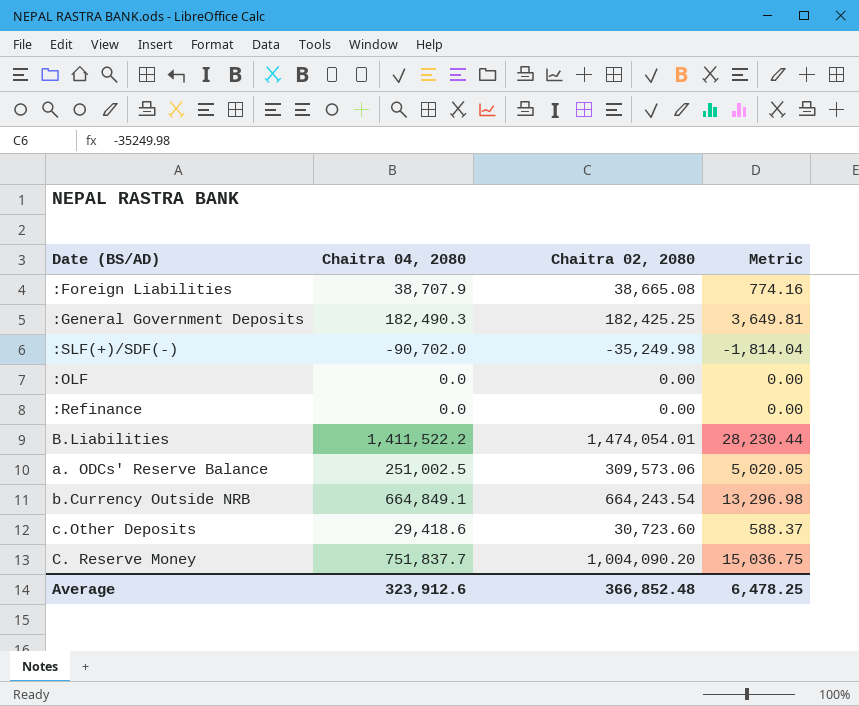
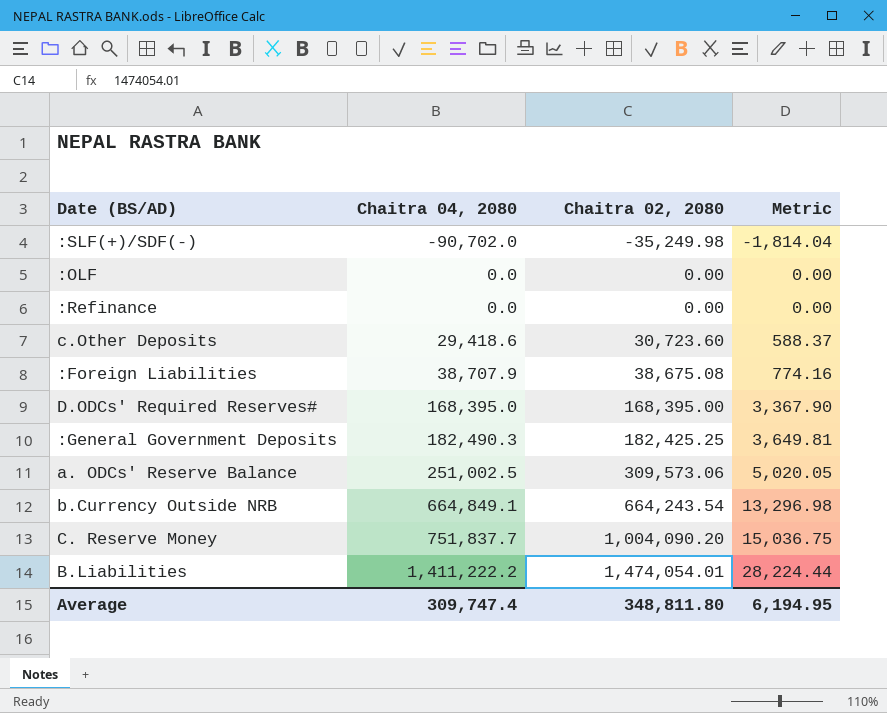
row order: none -> Chaitra 04, 2080 ascending
:Foreign Liabilities | Chaitra 02, 2080: 38,665.08 -> 38,675.08
row D.ODCs' Required Reserves#: none -> 168,395.0 | 168,395.00 | 3,367.90
B.Liabilities | Chaitra 04, 2080: 1,411,522.2 -> 1,411,222.2
B.Liabilities | Metric: 28,230.44 -> 28,224.44
Average | Chaitra 04, 2080: 323,912.6 -> 309,747.4
Average | Chaitra 02, 2080: 366,852.48 -> 348,811.80
Average | Metric: 6,478.25 -> 6,194.95

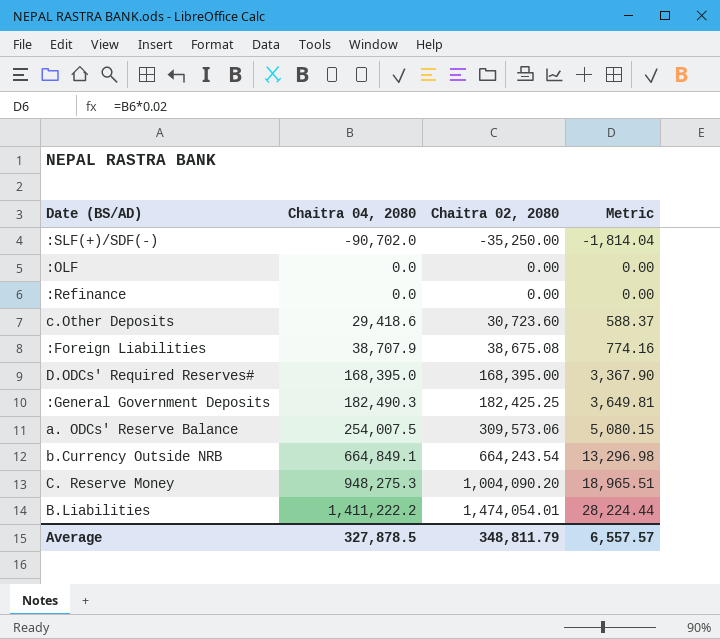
:SLF(+)/SDF(-) | Chaitra 02, 2080: -35,249.98 -> -35,250.00
a. ODCs' Reserve Balance | Chaitra 04, 2080: 251,002.5 -> 254,007.5
a. ODCs' Reserve Balance | Metric: 5,020.05 -> 5,080.15
C. Reserve Money | Chaitra 04, 2080: 751,837.7 -> 948,275.3
C. Reserve Money | Metric: 15,036.75 -> 18,965.51
Average | Chaitra 04, 2080: 309,747.4 -> 327,878.5
Average | Chaitra 02, 2080: 348,811.80 -> 348,811.79
Average | Metric: 6,194.95 -> 6,557.57

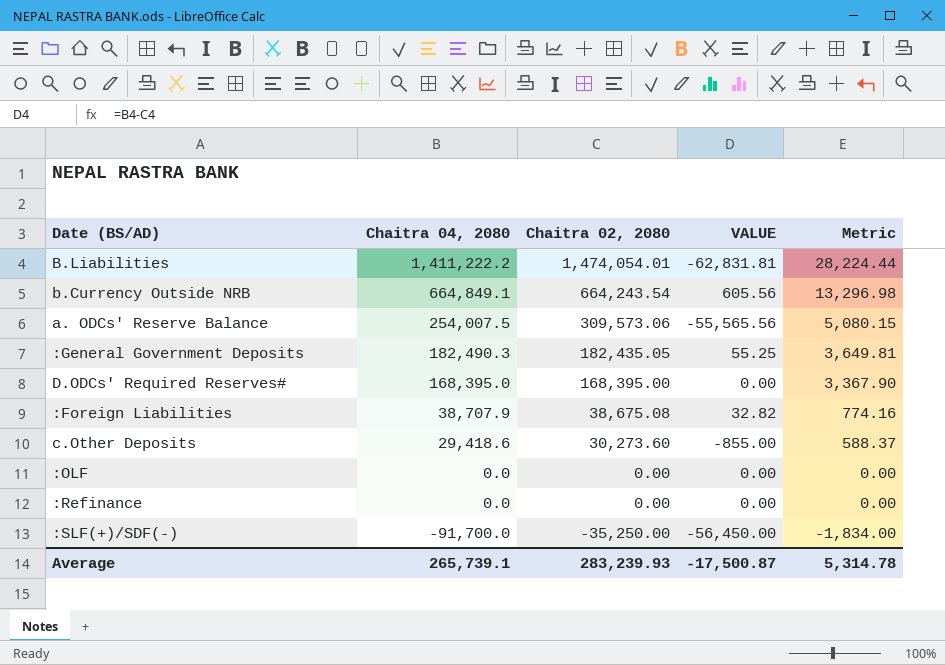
row order: Chaitra 04, 2080 ascending -> Chaitra 04, 2080 descending
column VALUE | formula: none -> [Chaitra 04, 2080] - [Chaitra 02, 2080]
row C. Reserve Money: 948,275.3 | 1,004,090.20 | 18,965.51 -> none
:General Government Deposits | Chaitra 02, 2080: 182,425.25 -> 182,435.05
c.Other Deposits | Chaitra 02, 2080: 30,723.60 -> 30,273.60
:SLF(+)/SDF(-) | Chaitra 04, 2080: -90,702.0 -> -91,700.0
:SLF(+)/SDF(-) | Metric: -1,814.04 -> -1,834.00
Average | Chaitra 04, 2080: 327,878.5 -> 265,739.1
Average | Chaitra 02, 2080: 348,811.79 -> 283,239.93
Average | Metric: 6,557.57 -> 5,314.78

